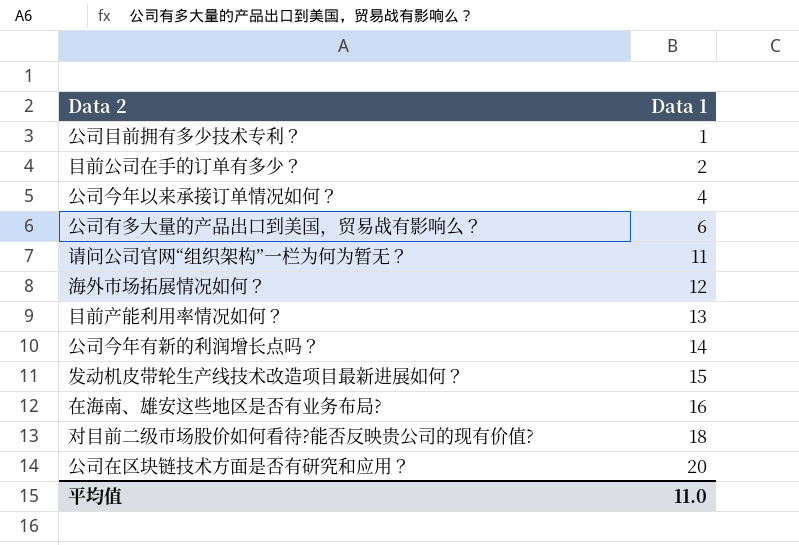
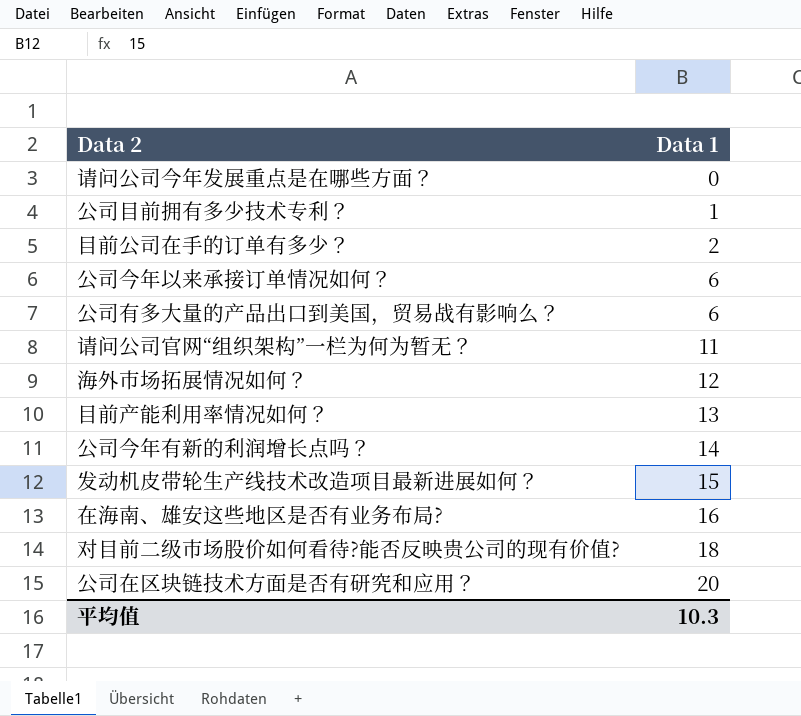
row 请问公司今年发展重点是在哪些方面？: none -> 0
公司今年以来承接订单情况如何？ | Data 1: 4 -> 6
平均值 | Data 1: 11.0 -> 10.3

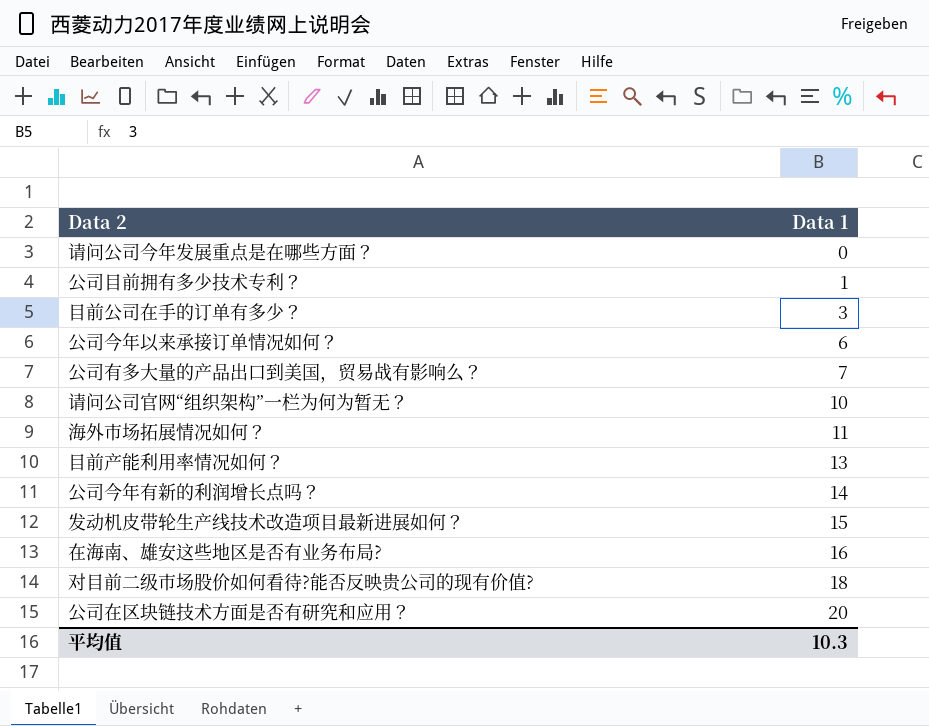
目前公司在手的订单有多少？ | Data 1: 2 -> 3
公司有多大量的产品出口到美国，贸易战有影响么？ | Data 1: 6 -> 7
请问公司官网“组织架构”一栏为何为暂无？ | Data 1: 11 -> 10
海外市场拓展情况如何？ | Data 1: 12 -> 11

